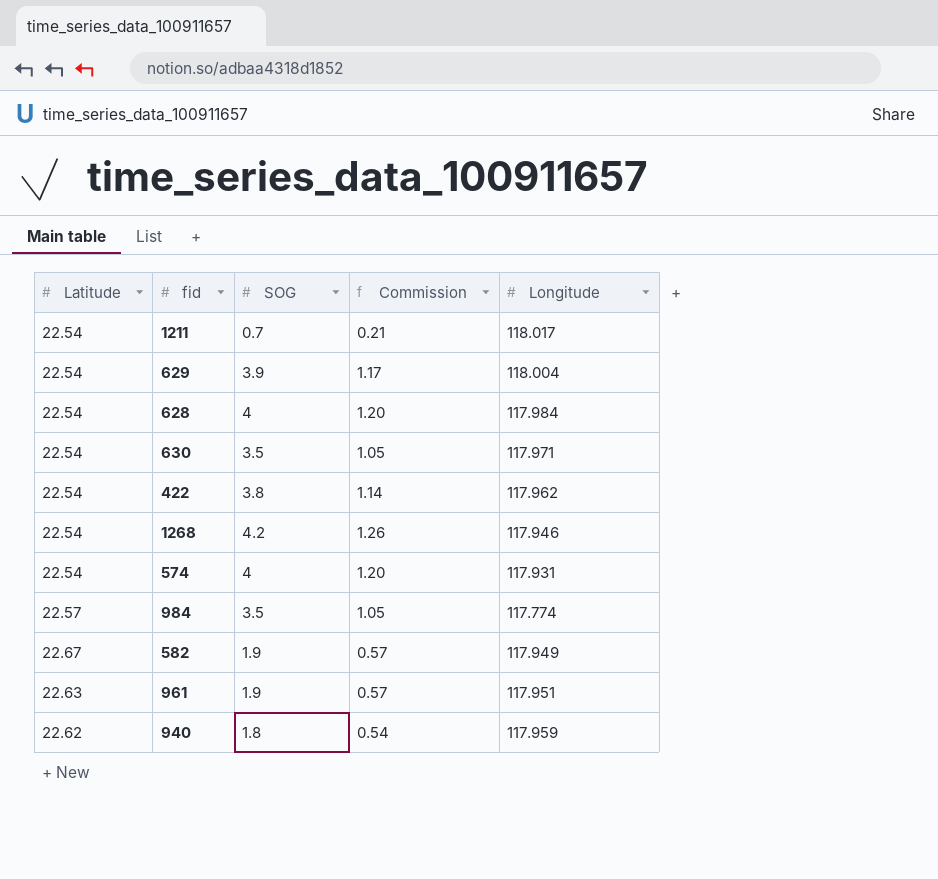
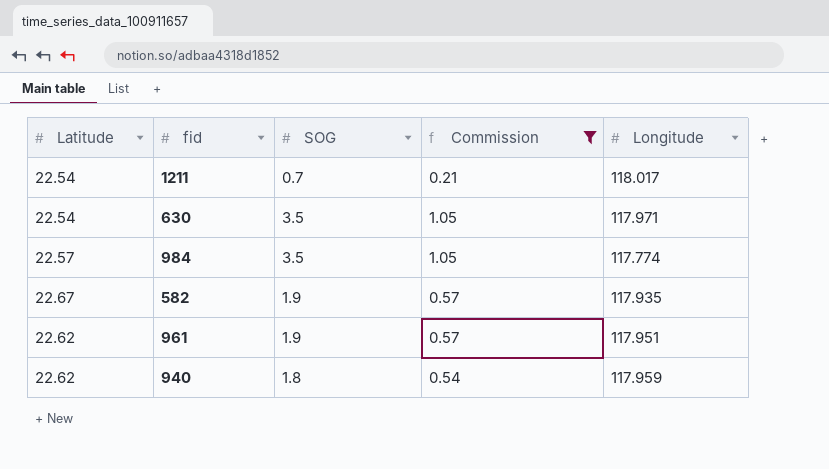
filter: none -> Commission <= 1.05
582 | Longitude: 117.949 -> 117.935
961 | Latitude: 22.63 -> 22.62

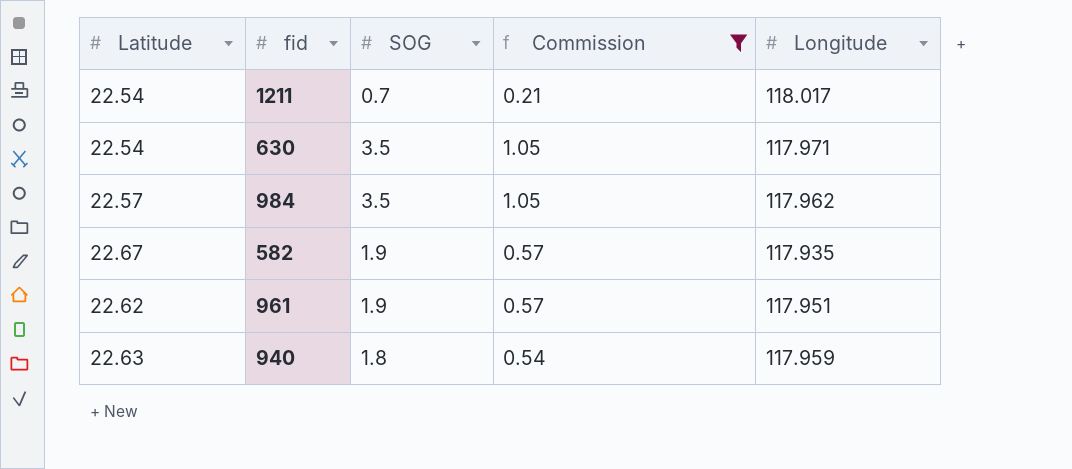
984 | Longitude: 117.774 -> 117.962
940 | Latitude: 22.62 -> 22.63

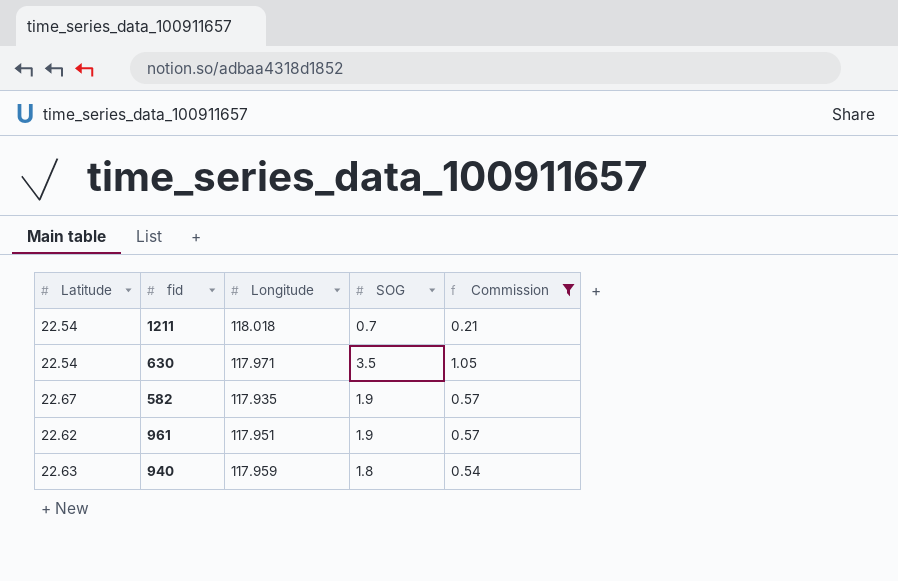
column Longitude | position: 5 -> 3
row 984: 22.57 | 3.5 | 1.05 | 117.962 -> none
1211 | Longitude: 118.017 -> 118.018

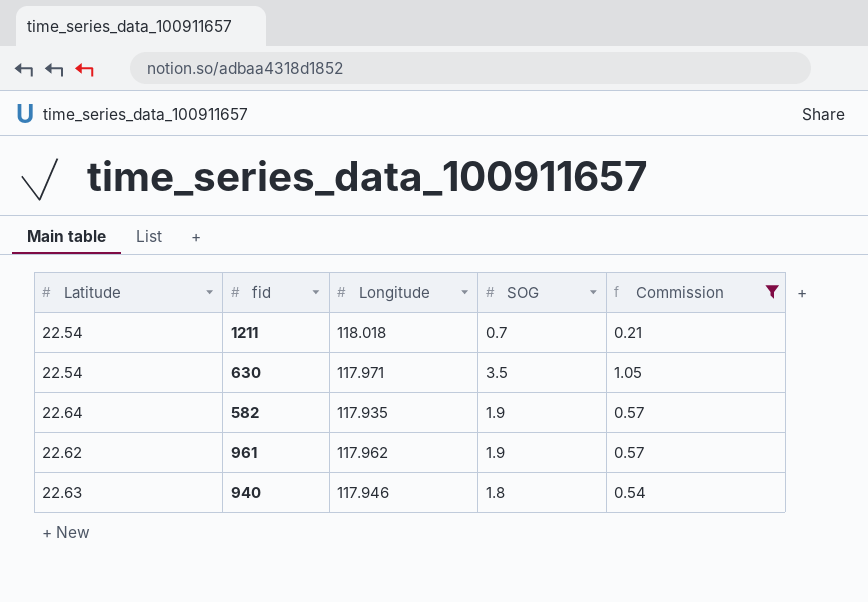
582 | Latitude: 22.67 -> 22.64
961 | Longitude: 117.951 -> 117.962
940 | Longitude: 117.959 -> 117.946

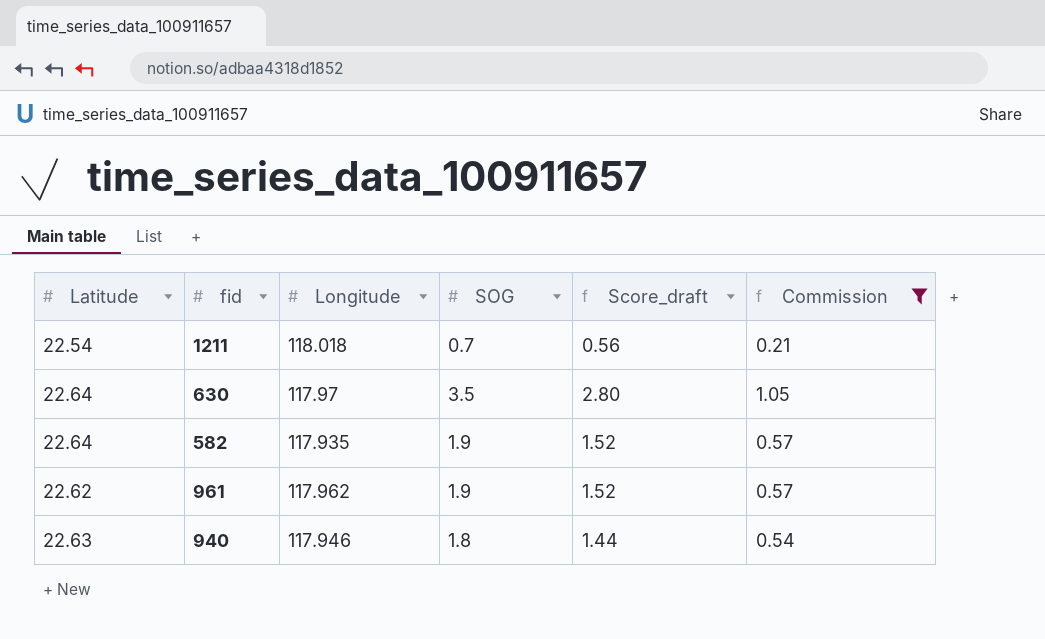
column Score_draft | formula: none -> [SOG] * 0.8
630 | Latitude: 22.54 -> 22.64
630 | Longitude: 117.971 -> 117.97

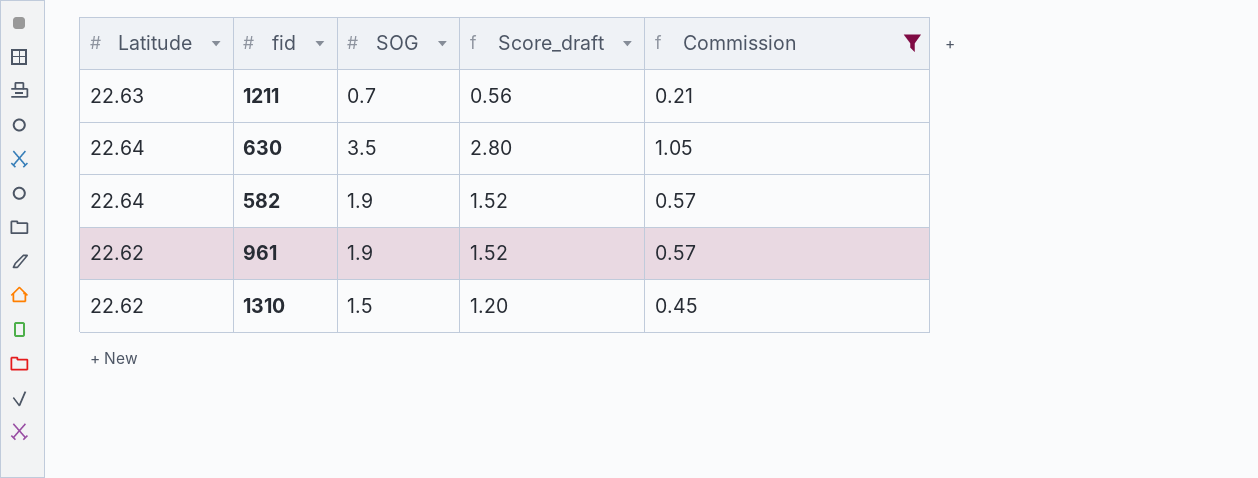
column Longitude | position: 3 -> none
row 940: 22.63 | 117.946 | 1.8 | 1.44 | 0.54 -> none
1211 | Latitude: 22.54 -> 22.63
row 1310: none -> 22.62 | 1.5 | 1.20 | 0.45

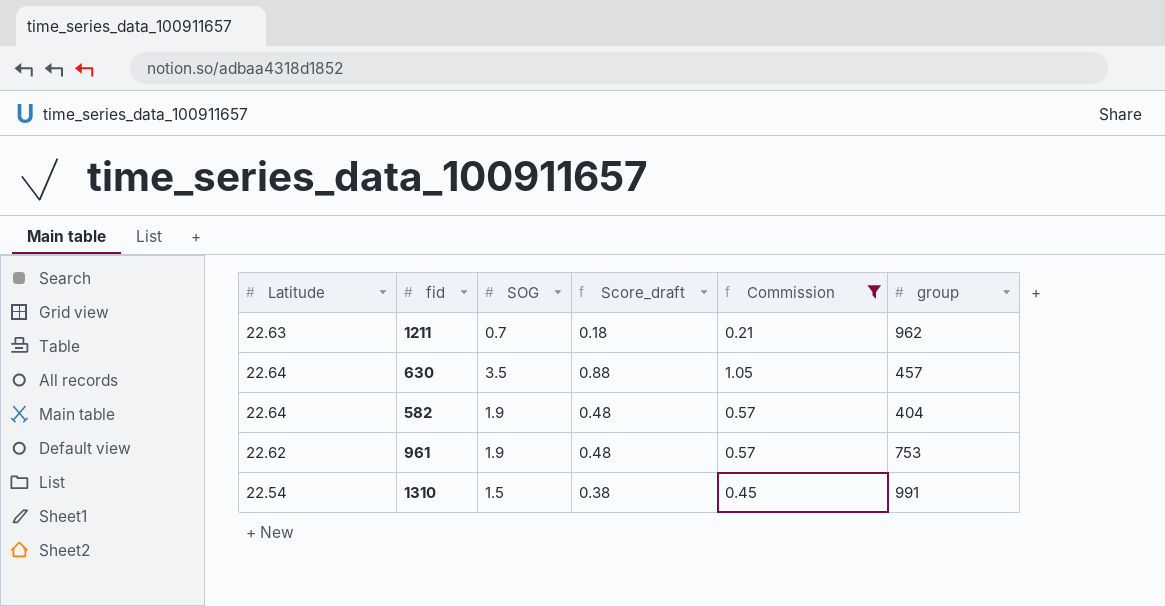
column Score_draft | formula: [SOG] * 0.8 -> [SOG] * 0.25
column group | position: none -> 6
1310 | Latitude: 22.62 -> 22.54

